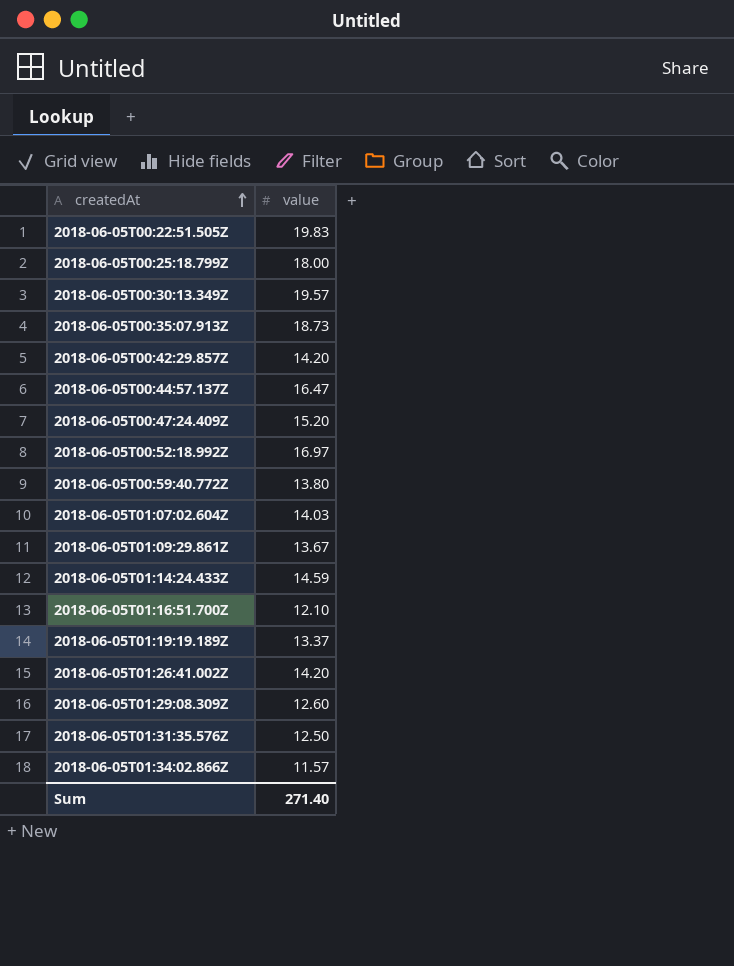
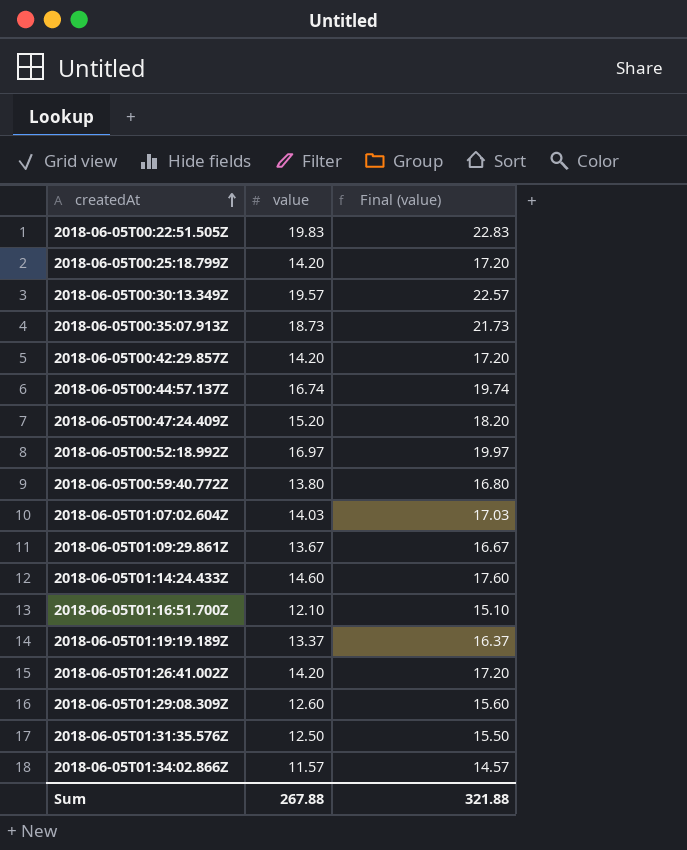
column Final (value) | formula: none -> [value] + 3
2018-06-05T00:25:18.799Z | value: 18.00 -> 14.20
2018-06-05T00:44:57.137Z | value: 16.47 -> 16.74
2018-06-05T01:14:24.433Z | value: 14.59 -> 14.60
Sum | value: 271.40 -> 267.88

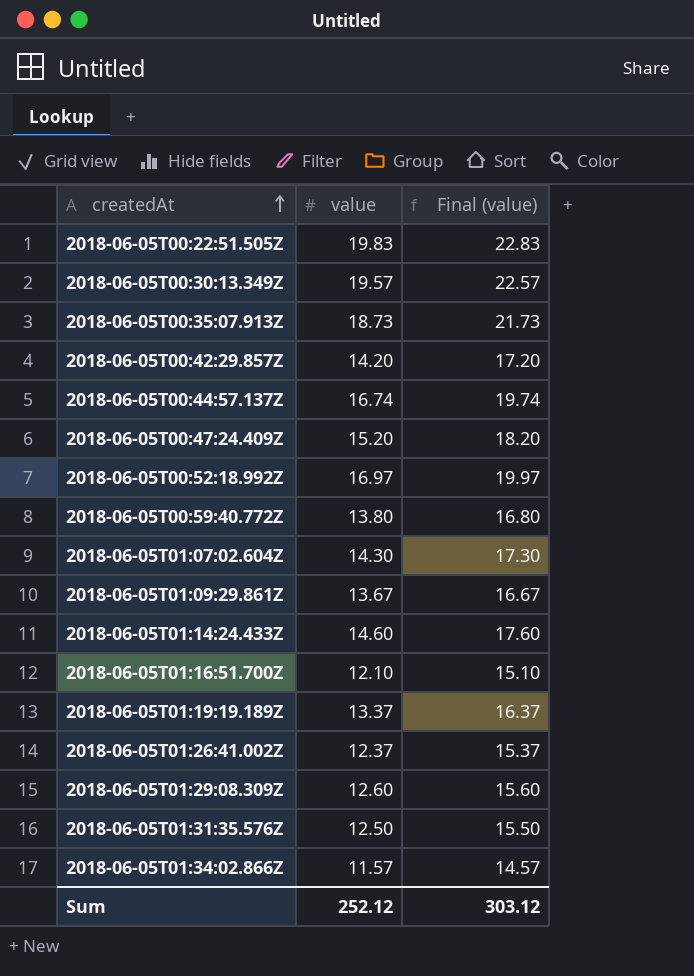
row 2018-06-05T00:25:18.799Z: 14.20 | 17.20 -> none
2018-06-05T01:07:02.604Z | value: 14.03 -> 14.30
2018-06-05T01:07:02.604Z | Final (value): 17.03 -> 17.30
2018-06-05T01:26:41.002Z | value: 14.20 -> 12.37
2018-06-05T01:26:41.002Z | Final (value): 17.20 -> 15.37
Sum | value: 267.88 -> 252.12
Sum | Final (value): 321.88 -> 303.12

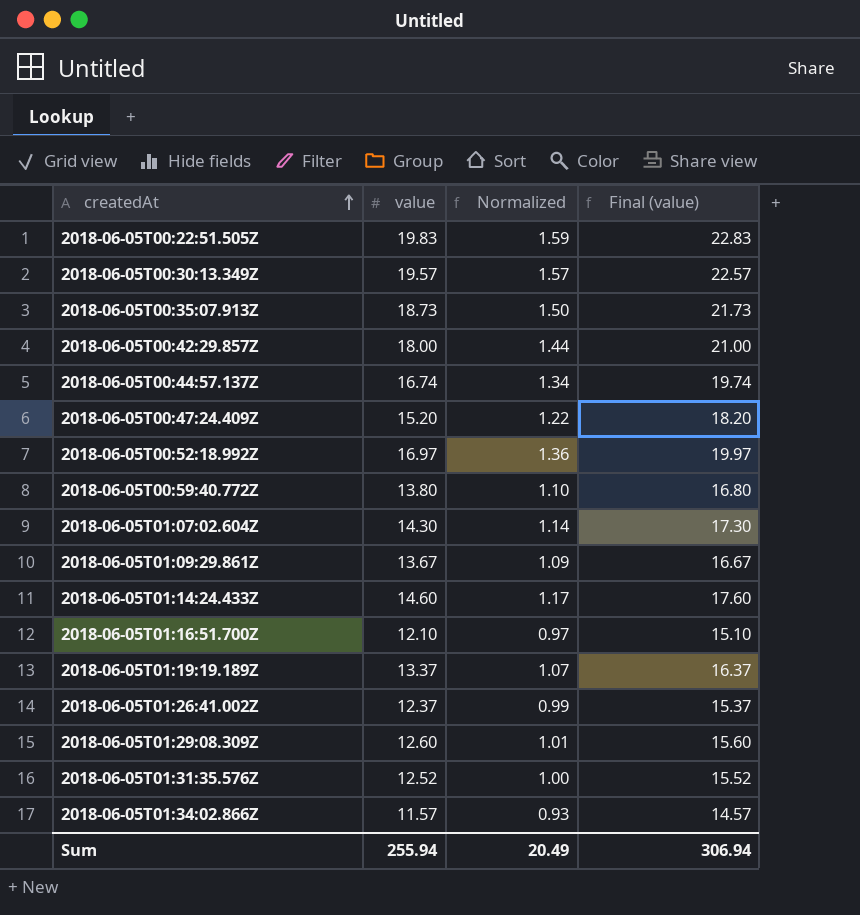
column Normalized | formula: none -> [value] * 0.08
2018-06-05T00:42:29.857Z | value: 14.20 -> 18.00
2018-06-05T00:42:29.857Z | Final (value): 17.20 -> 21.00
2018-06-05T01:31:35.576Z | value: 12.50 -> 12.52
2018-06-05T01:31:35.576Z | Final (value): 15.50 -> 15.52
Sum | value: 252.12 -> 255.94
Sum | Final (value): 303.12 -> 306.94

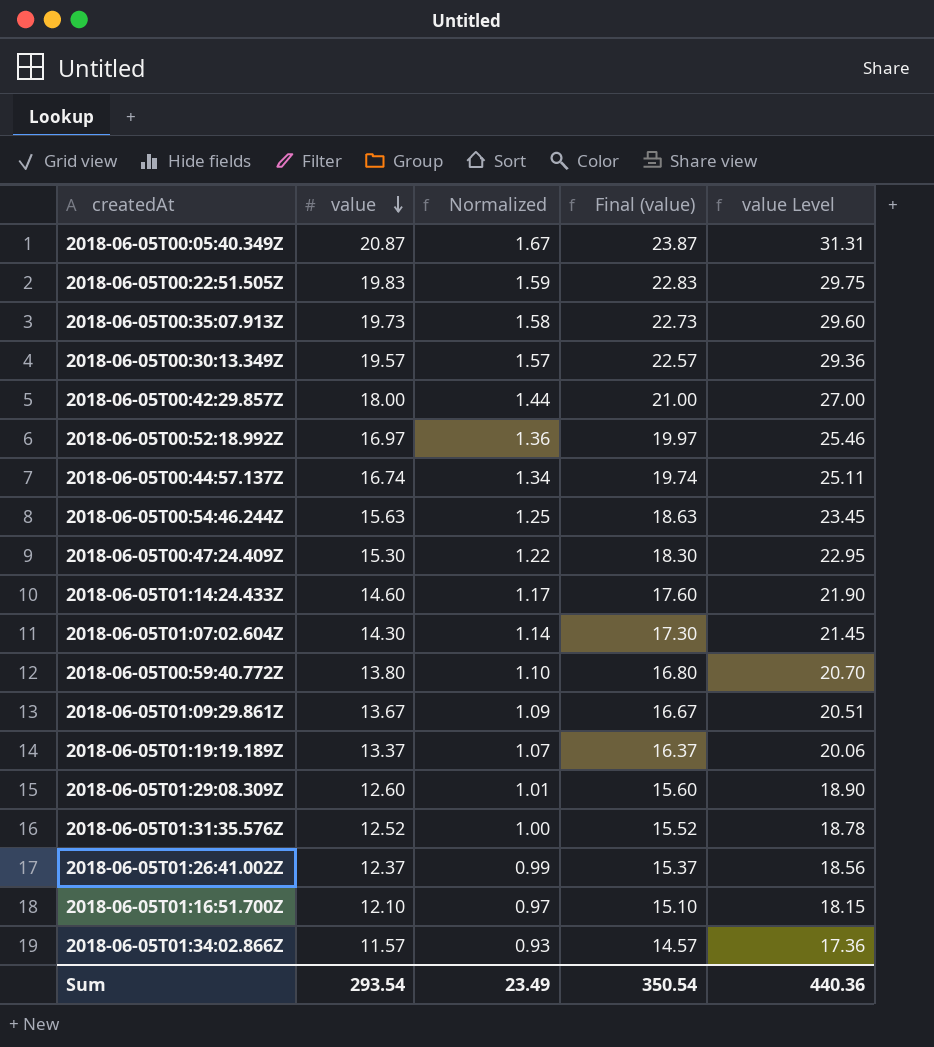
row order: createdAt ascending -> value descending
column value Level | formula: none -> [value] * 1.5
row 2018-06-05T00:05:40.349Z: none -> 20.87 | 1.67 | 23.87 | 31.31
2018-06-05T00:35:07.913Z | value: 18.73 -> 19.73
2018-06-05T00:35:07.913Z | Normalized: 1.50 -> 1.58
2018-06-05T00:35:07.913Z | Final (value): 21.73 -> 22.73
row 2018-06-05T00:54:46.244Z: none -> 15.63 | 1.25 | 18.63 | 23.45
2018-06-05T00:47:24.409Z | value: 15.20 -> 15.30
2018-06-05T00:47:24.409Z | Final (value): 18.20 -> 18.30
Sum | value: 255.94 -> 293.54
Sum | Normalized: 20.49 -> 23.49
Sum | Final (value): 306.94 -> 350.54

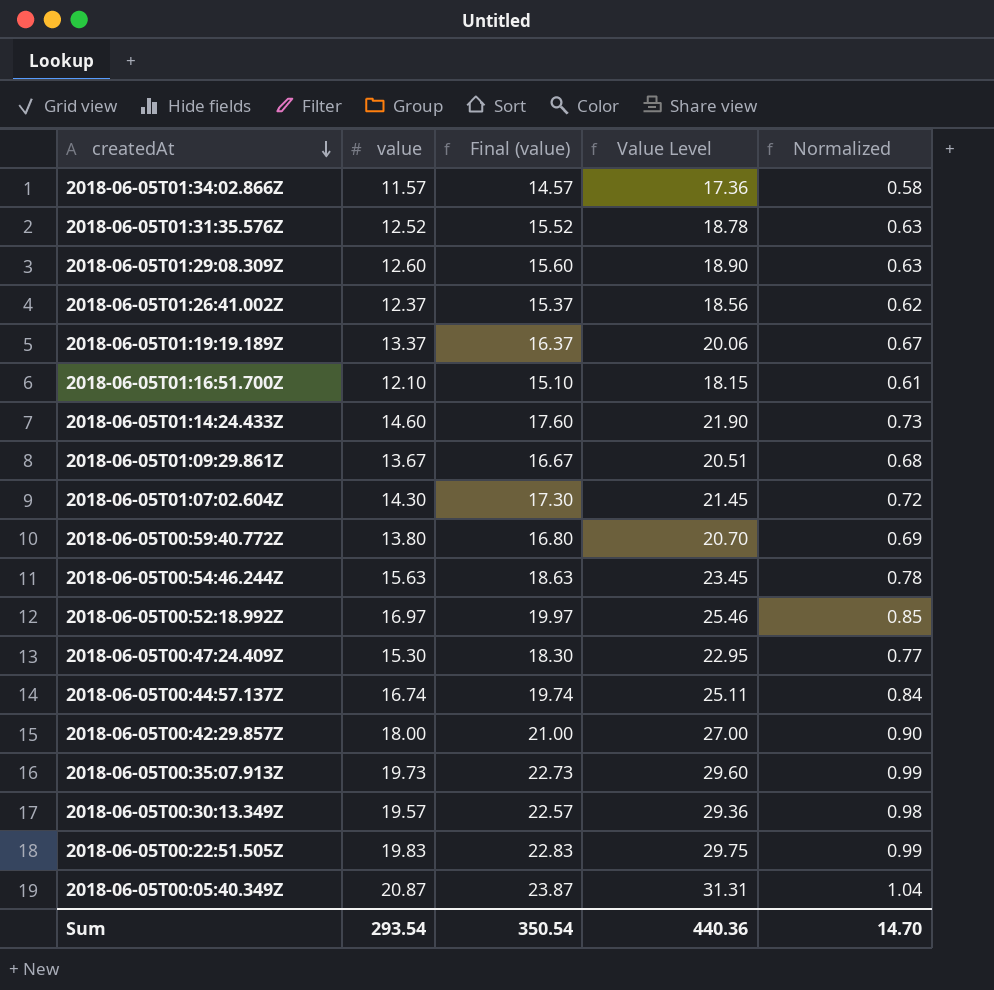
row order: value descending -> createdAt descending
column name: value Level -> Value Level
column Normalized | formula: [value] * 0.08 -> [value] * 0.05
column Normalized | position: 3 -> 5
Sum | Normalized: 23.49 -> 14.70

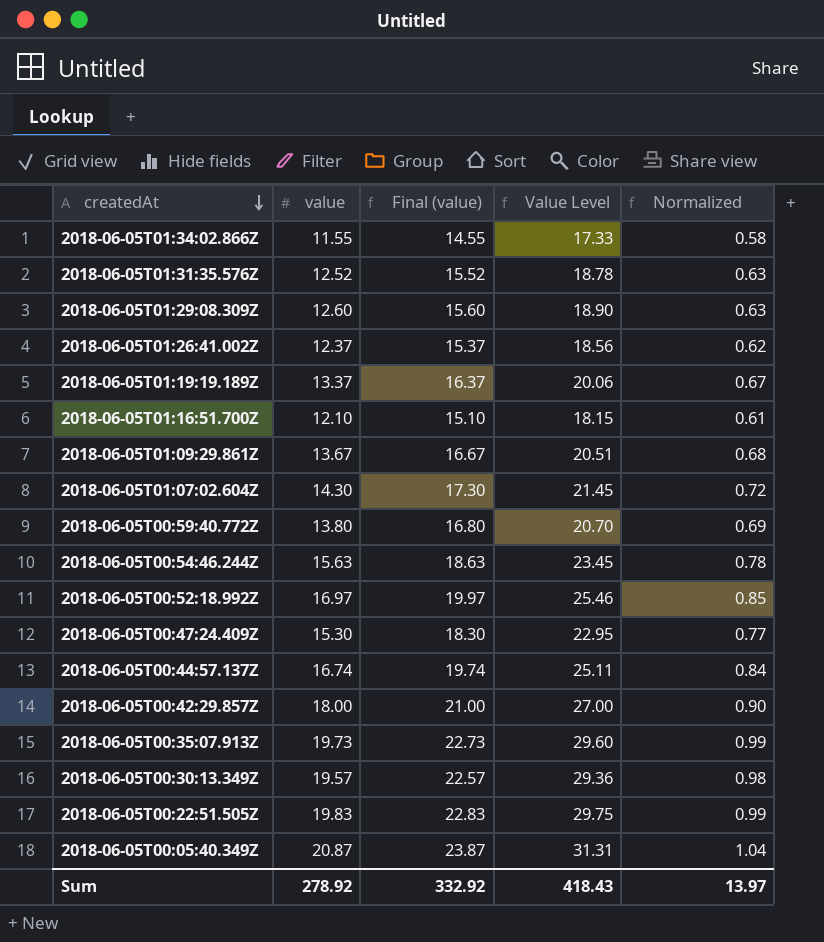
row 2018-06-05T01:14:24.433Z: 14.60 | 17.60 | 21.90 | 0.73 -> none
2018-06-05T01:34:02.866Z | value: 11.57 -> 11.55
2018-06-05T01:34:02.866Z | Final (value): 14.57 -> 14.55
2018-06-05T01:34:02.866Z | Value Level: 17.36 -> 17.33
Sum | value: 293.54 -> 278.92
Sum | Final (value): 350.54 -> 332.92
Sum | Value Level: 440.36 -> 418.43
Sum | Normalized: 14.70 -> 13.97

